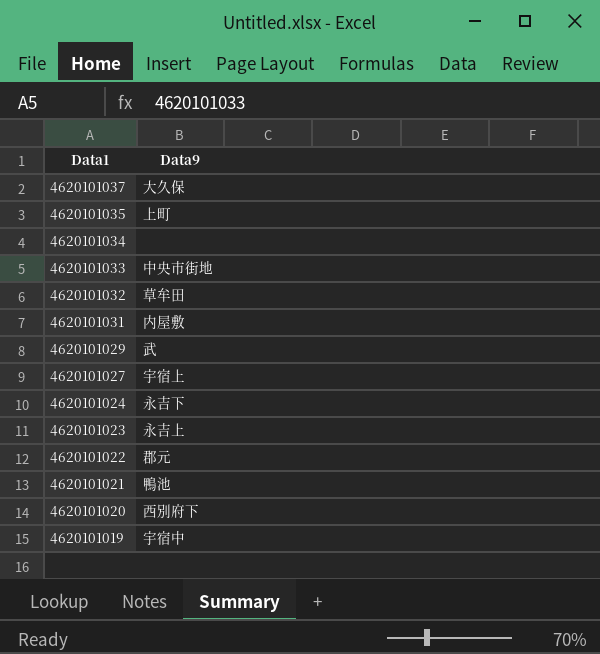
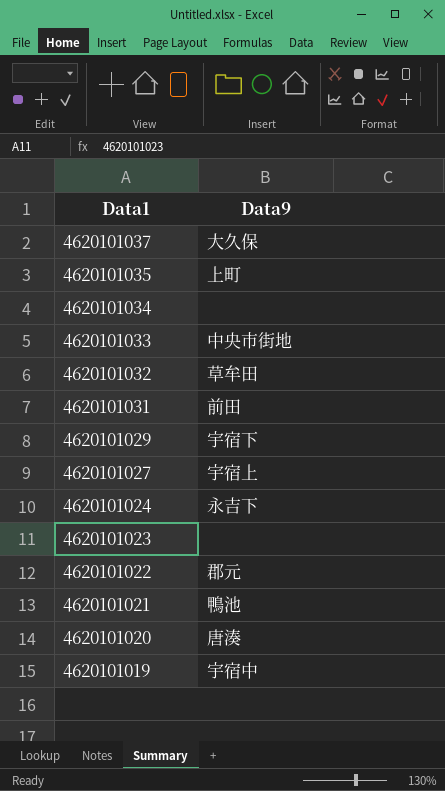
4620101031 | Data9: 内屋敷 -> 前田
4620101029 | Data9: 武 -> 宇宿下
4620101023 | Data9: 永吉上 -> none
4620101020 | Data9: 西別府下 -> 唐湊

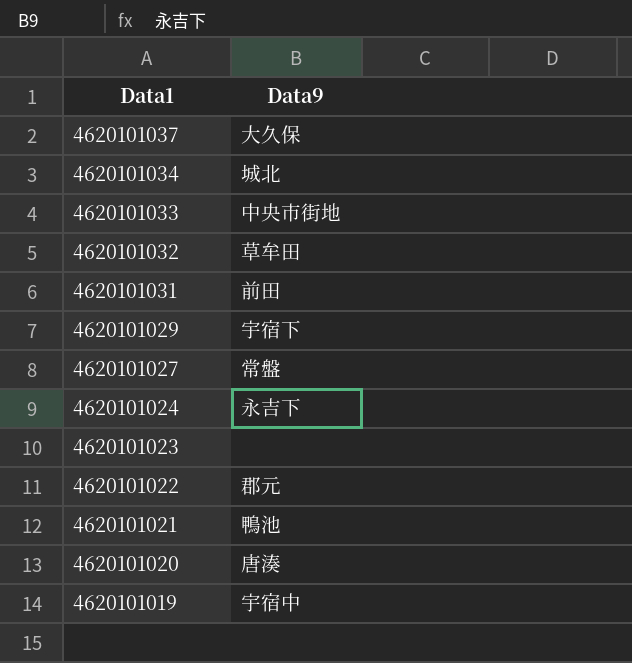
row 4620101035: 上町 -> none
4620101034 | Data9: none -> 城北
4620101027 | Data9: 宇宿上 -> 常盤

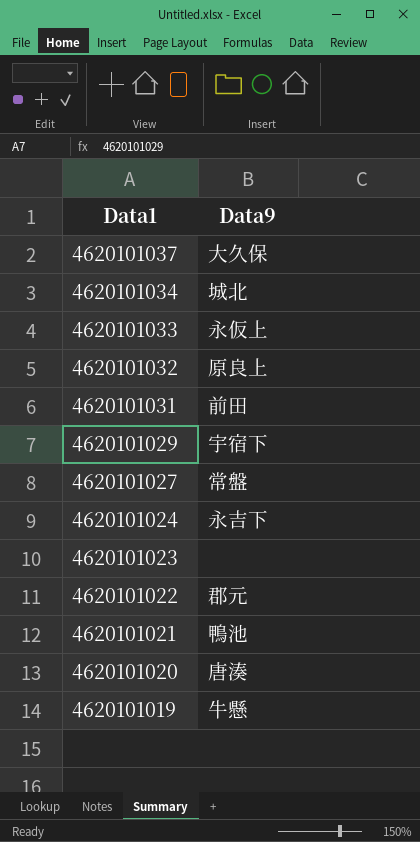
4620101033 | Data9: 中央市街地 -> 永仮上
4620101032 | Data9: 草牟田 -> 原良上
4620101019 | Data9: 宇宿中 -> 牛懸

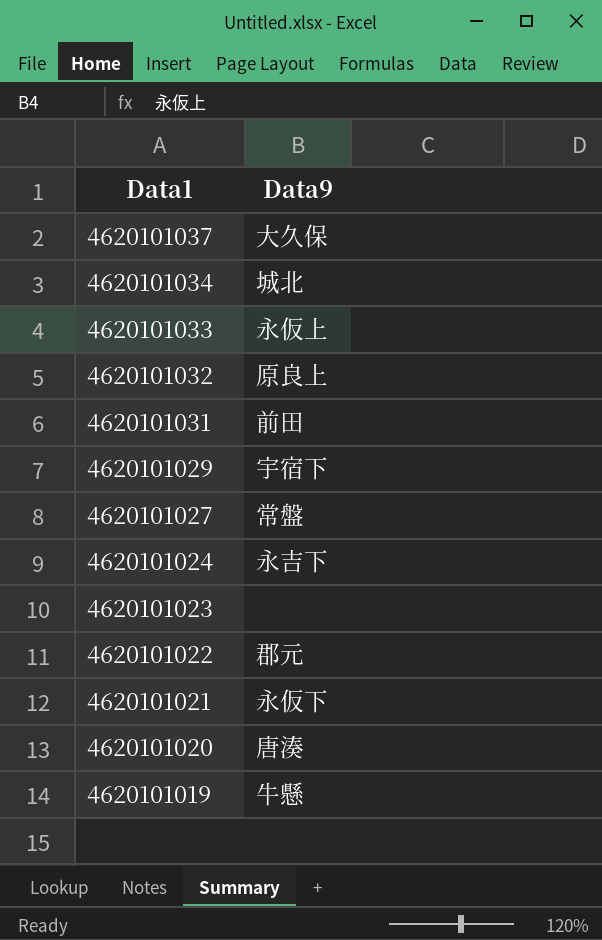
4620101021 | Data9: 鴨池 -> 永仮下

